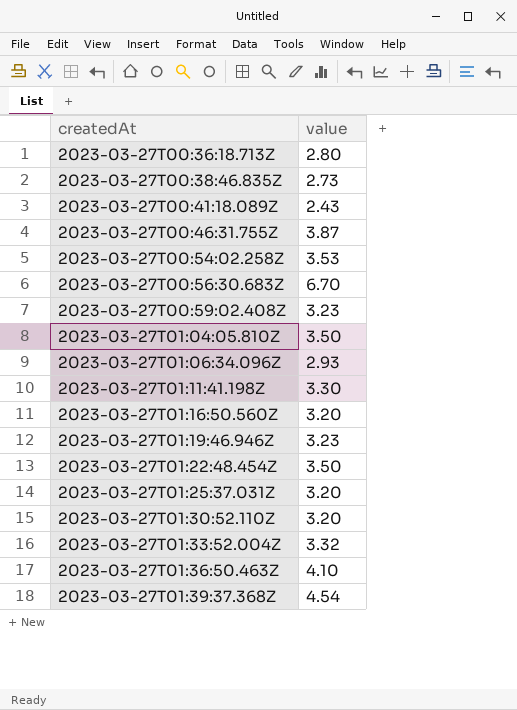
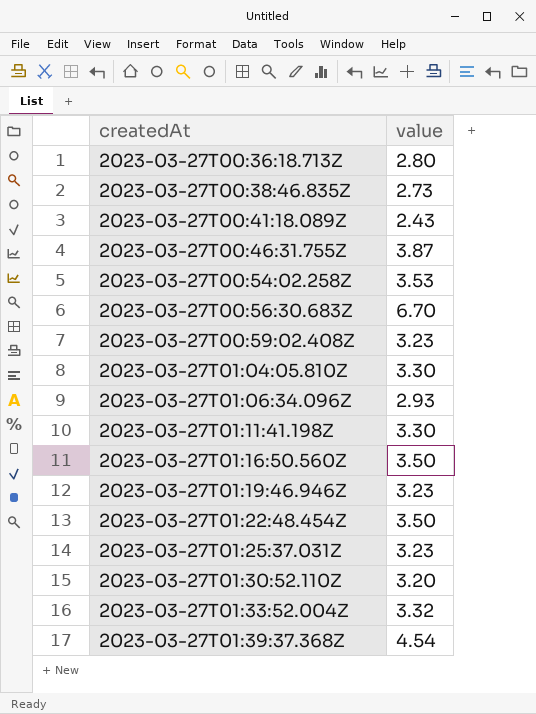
row 2023-03-27T01:36:50.463Z: 4.10 -> none
2023-03-27T01:04:05.810Z | value: 3.50 -> 3.30
2023-03-27T01:16:50.560Z | value: 3.20 -> 3.50
2023-03-27T01:25:37.031Z | value: 3.20 -> 3.23

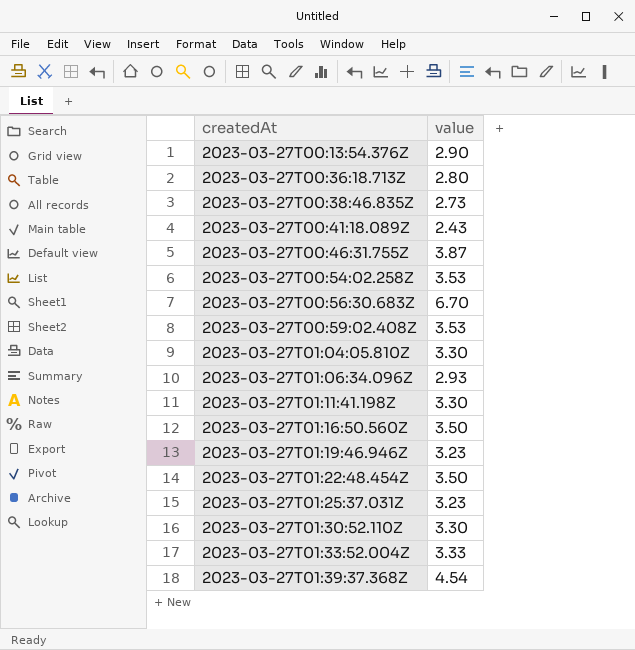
row 2023-03-27T00:13:54.376Z: none -> 2.90
2023-03-27T00:59:02.408Z | value: 3.23 -> 3.53
2023-03-27T01:30:52.110Z | value: 3.20 -> 3.30
2023-03-27T01:33:52.004Z | value: 3.32 -> 3.33

